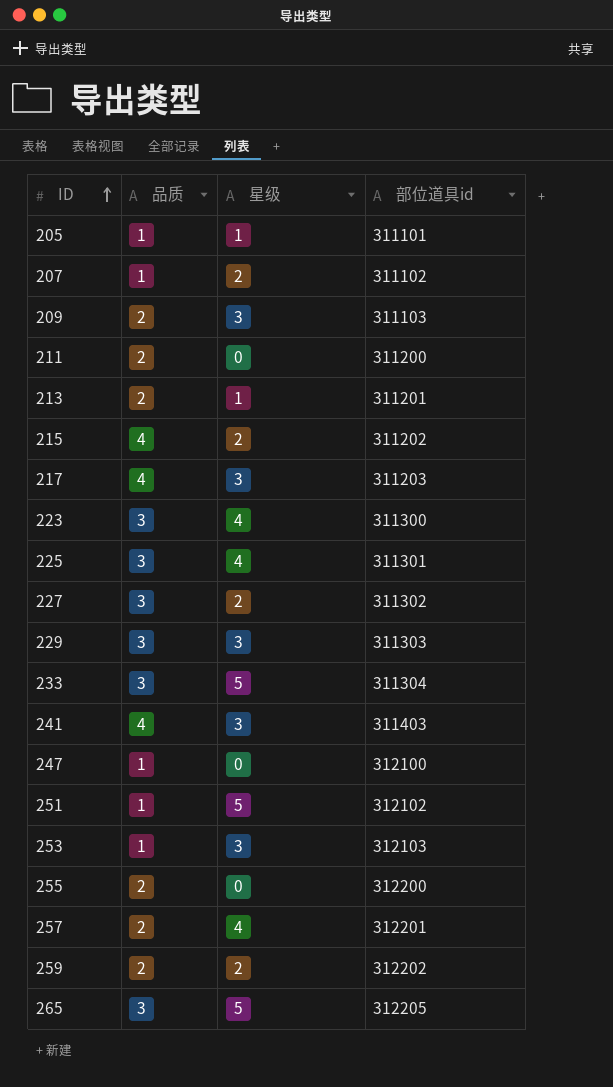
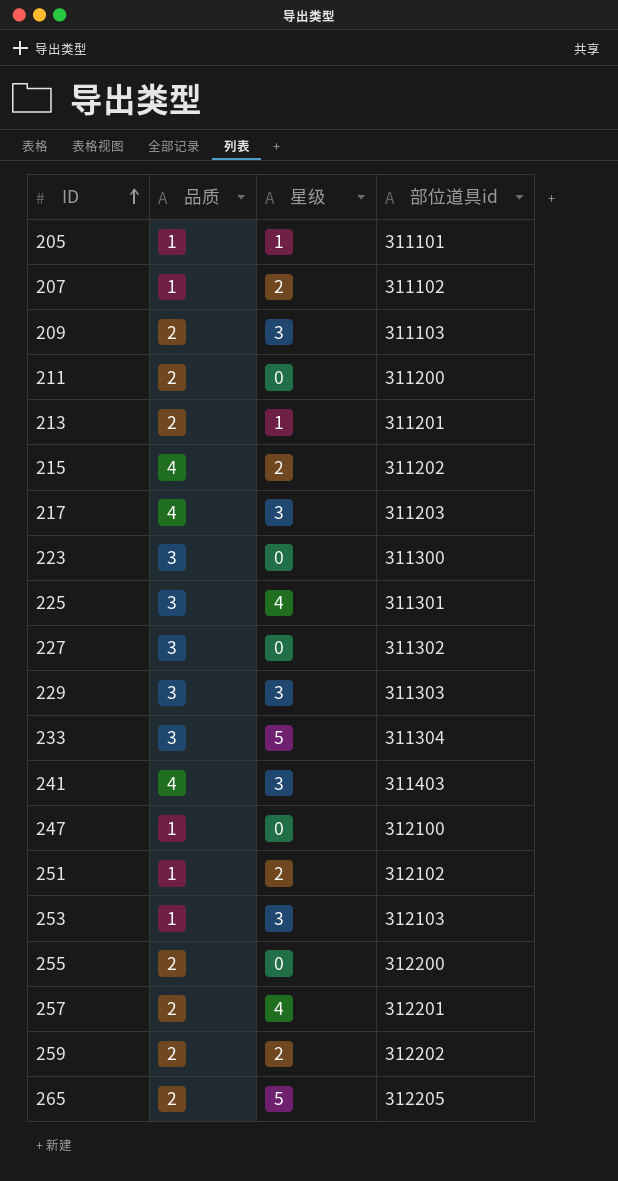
223 | 星级: 4 -> 0
227 | 星级: 2 -> 0
251 | 星级: 5 -> 2
265 | 品质: 3 -> 2

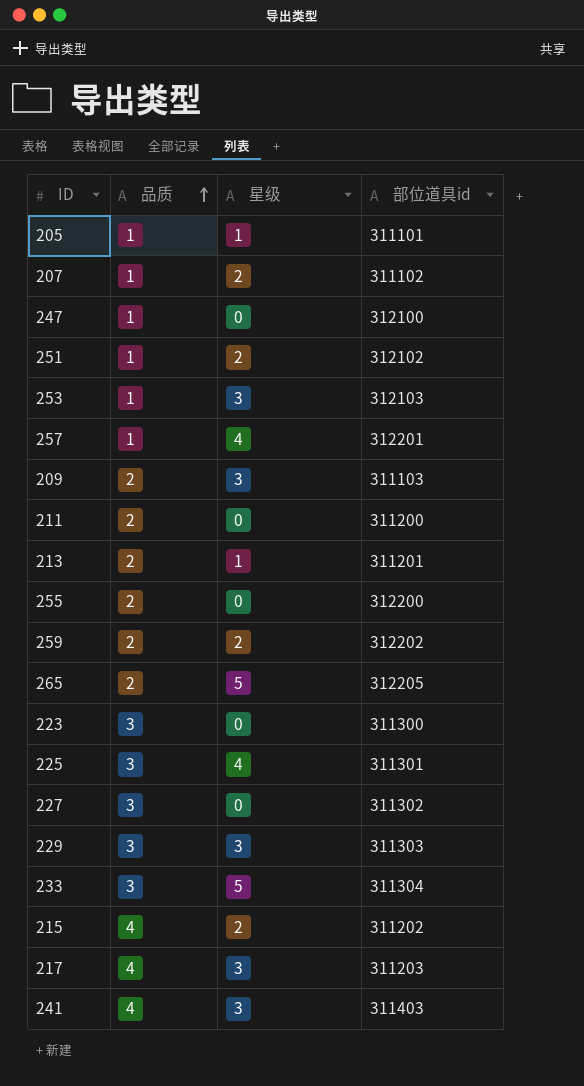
row order: ID ascending -> 品质 ascending
257 | 品质: 2 -> 1

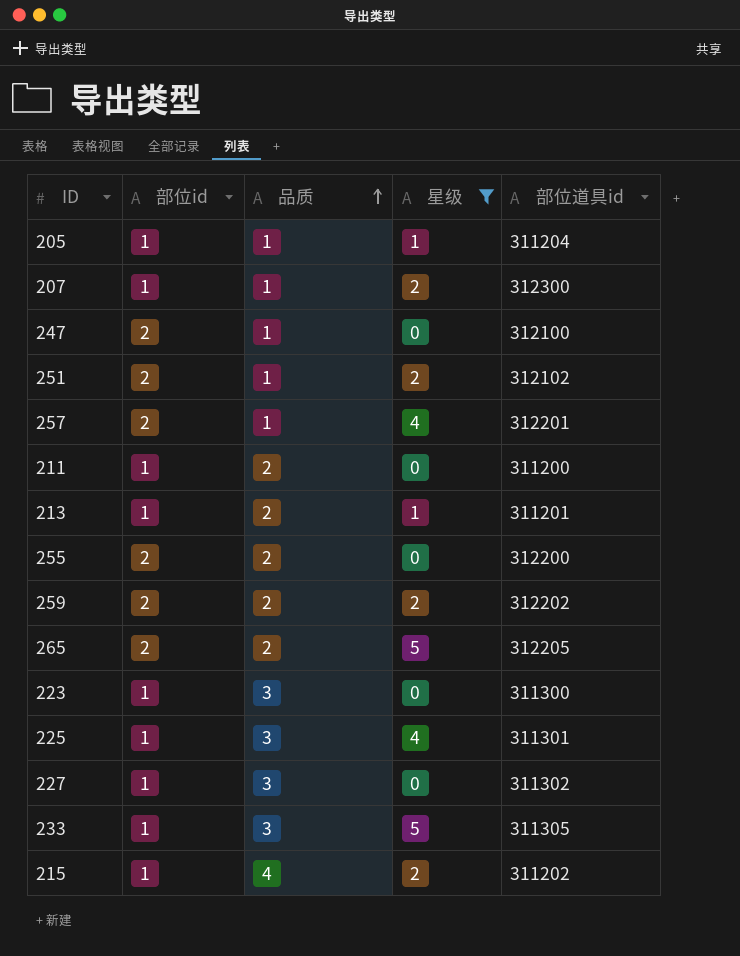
filter: none -> 星级 != 3
column 部位id | position: none -> 2
205 | 部位道具id: 311101 -> 311204
207 | 部位道具id: 311102 -> 312300
233 | 部位道具id: 311304 -> 311305

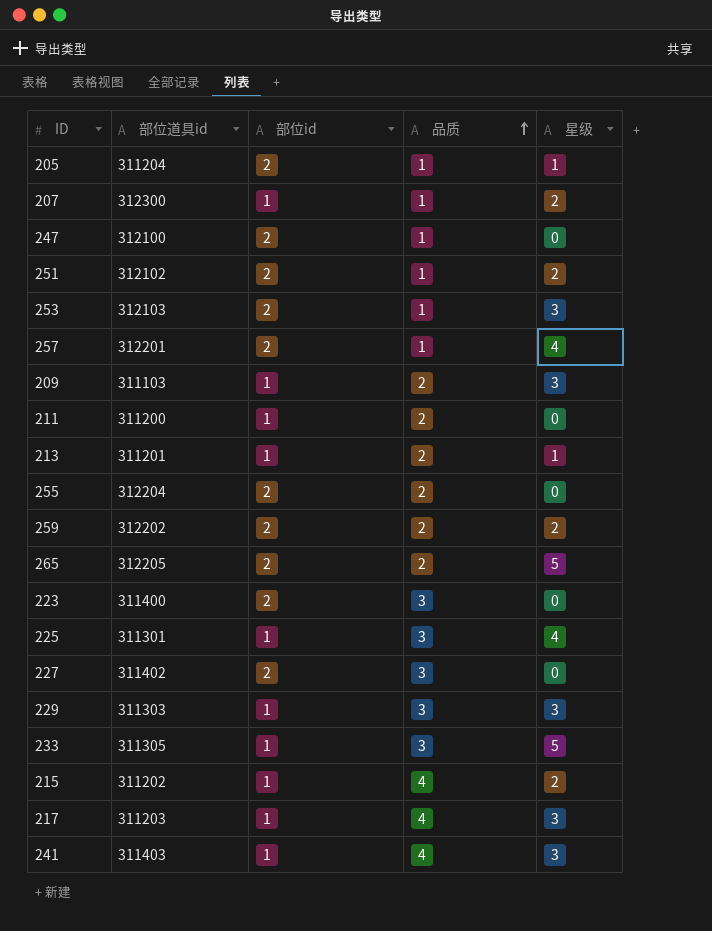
filter: 星级 != 3 -> none
column 部位道具id | position: 5 -> 2
205 | 部位id: 1 -> 2
255 | 部位道具id: 312200 -> 312204
223 | 部位道具id: 311300 -> 311400
223 | 部位id: 1 -> 2
227 | 部位道具id: 311302 -> 311402
227 | 部位id: 1 -> 2

